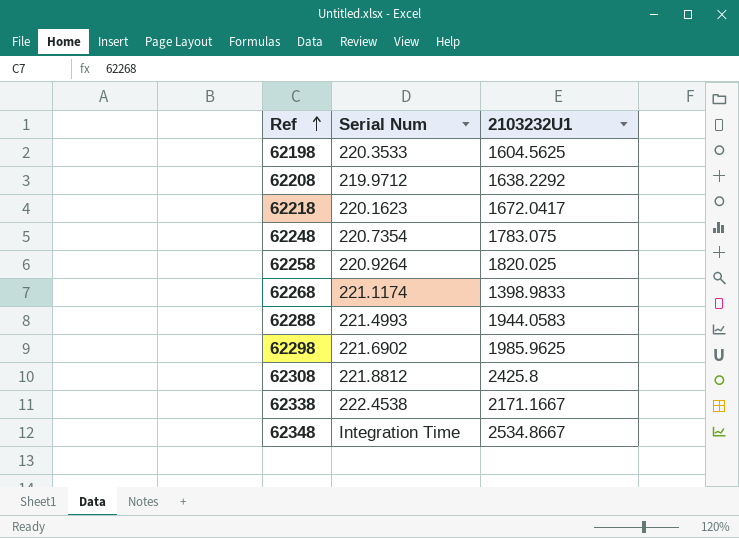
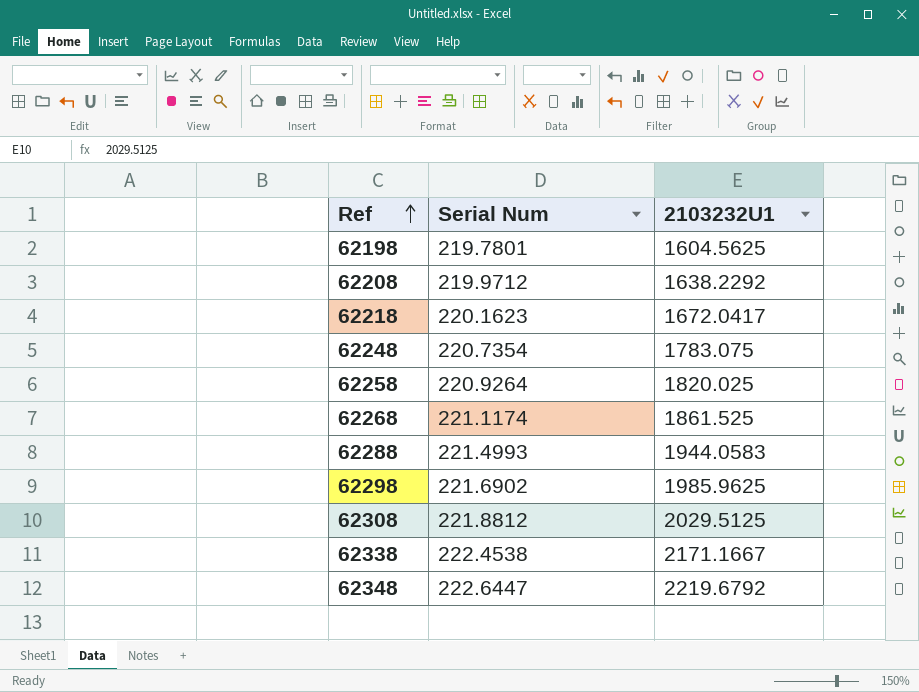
62198 | Serial Num: 220.3533 -> 219.7801
62268 | 2103232U1: 1398.9833 -> 1861.525
62308 | 2103232U1: 2425.8 -> 2029.5125
62348 | Serial Num: Integration Time -> 222.6447
62348 | 2103232U1: 2534.8667 -> 2219.6792

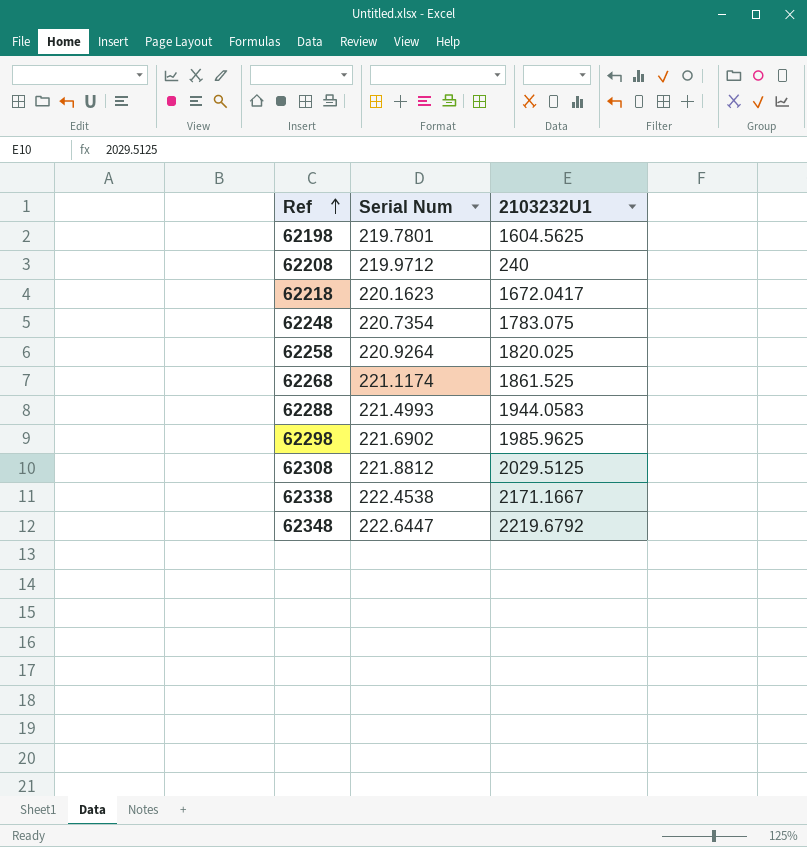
62208 | 2103232U1: 1638.2292 -> 240

